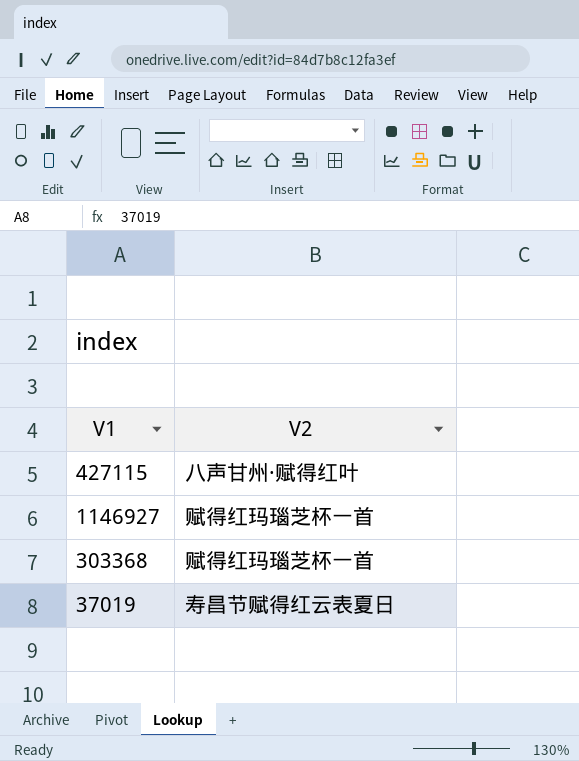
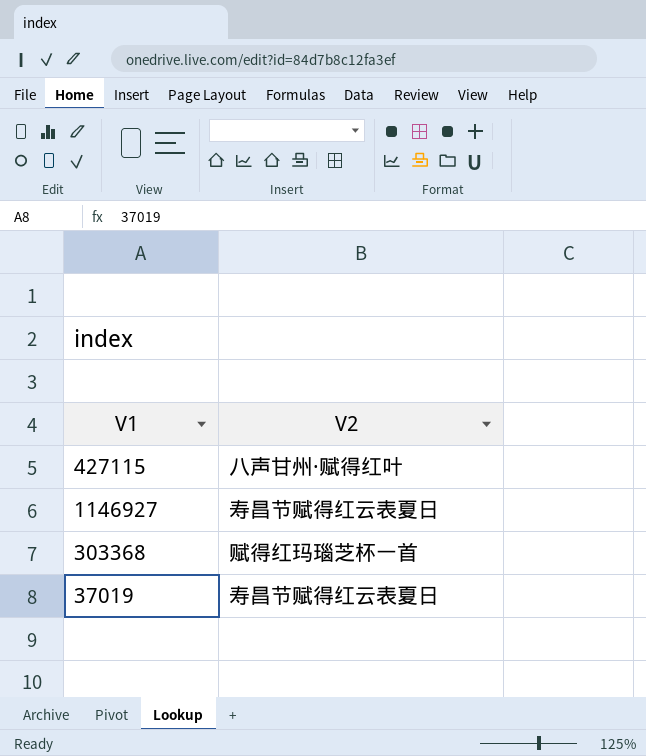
1146927 | V2: 赋得红玛瑙芝杯一首 -> 寿昌节赋得红云表夏日

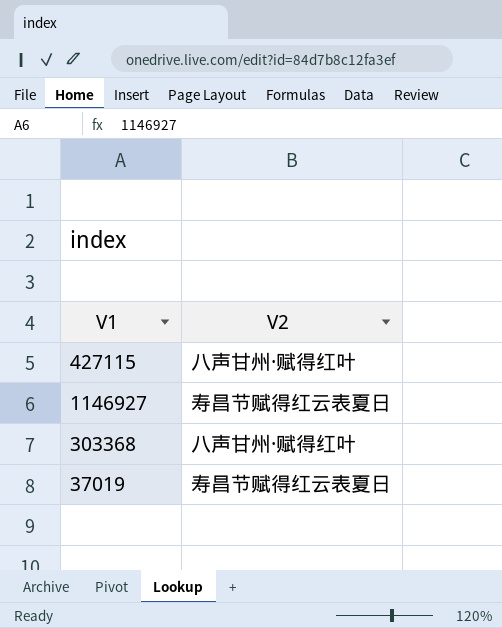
303368 | V2: 赋得红玛瑙芝杯一首 -> 八声甘州·赋得红叶

